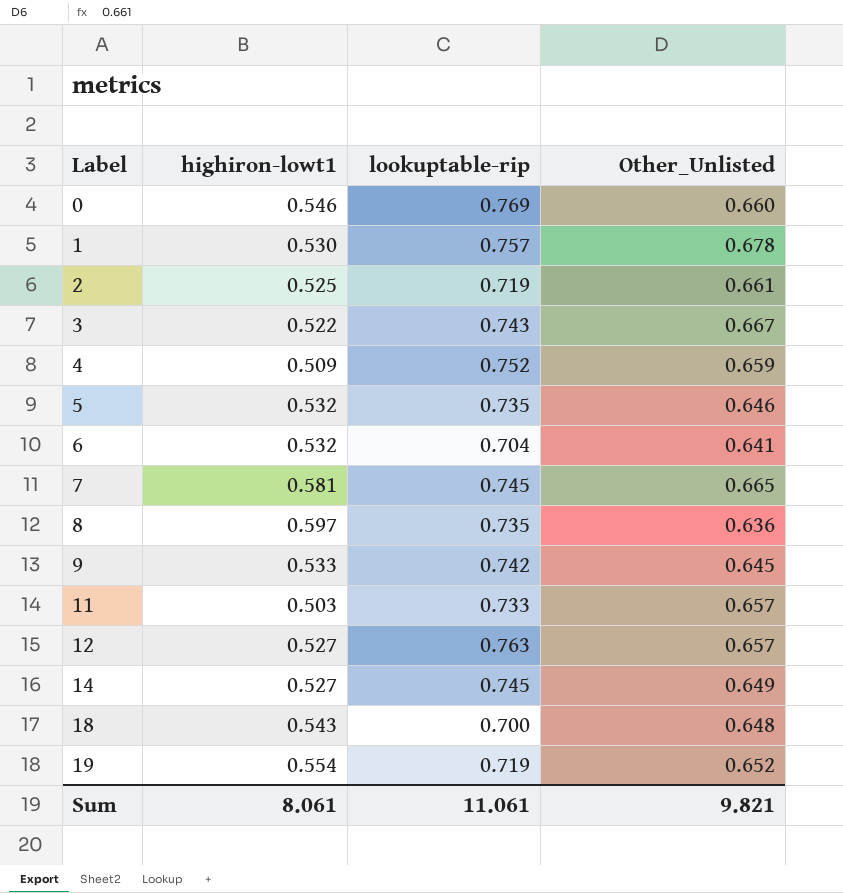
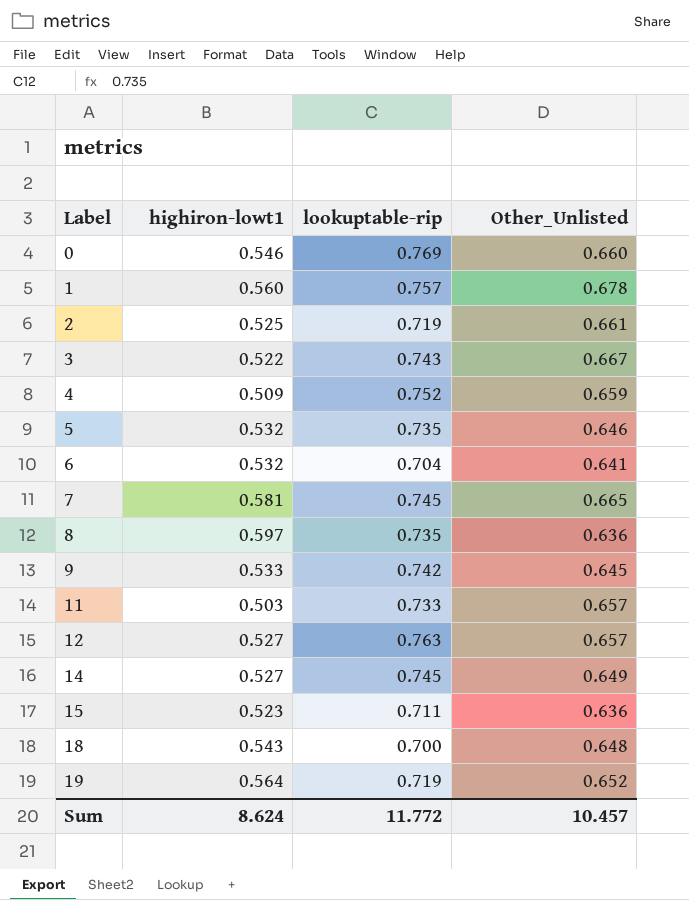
1 | highiron-lowt1: 0.530 -> 0.560
row 15: none -> 0.523 | 0.711 | 0.636
19 | highiron-lowt1: 0.554 -> 0.564
Sum | highiron-lowt1: 8.061 -> 8.624
Sum | lookuptable-rip: 11.061 -> 11.772
Sum | Other_Unlisted: 9.821 -> 10.457

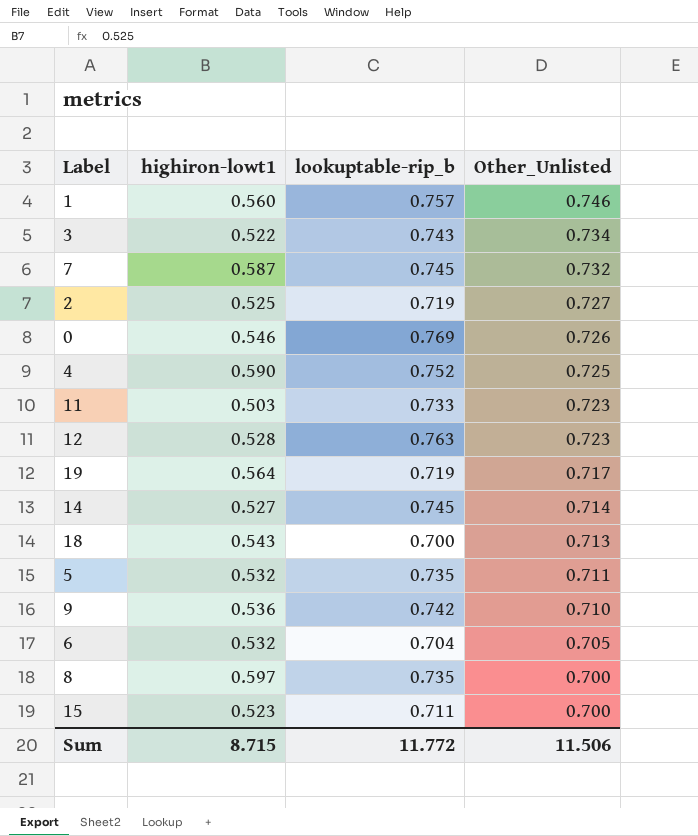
row order: Label ascending -> Other_Unlisted descending
column name: lookuptable-rip -> lookuptable-rip_b
1 | Other_Unlisted: 0.678 -> 0.746
3 | Other_Unlisted: 0.667 -> 0.734
7 | highiron-lowt1: 0.581 -> 0.587
7 | Other_Unlisted: 0.665 -> 0.732
2 | Other_Unlisted: 0.661 -> 0.727
0 | Other_Unlisted: 0.660 -> 0.726
4 | highiron-lowt1: 0.509 -> 0.590
4 | Other_Unlisted: 0.659 -> 0.725
11 | Other_Unlisted: 0.657 -> 0.723
12 | highiron-lowt1: 0.527 -> 0.528
12 | Other_Unlisted: 0.657 -> 0.723
19 | Other_Unlisted: 0.652 -> 0.717
14 | Other_Unlisted: 0.649 -> 0.714
18 | Other_Unlisted: 0.648 -> 0.713
5 | Other_Unlisted: 0.646 -> 0.711
9 | highiron-lowt1: 0.533 -> 0.536
9 | Other_Unlisted: 0.645 -> 0.710
6 | Other_Unlisted: 0.641 -> 0.705
8 | Other_Unlisted: 0.636 -> 0.700
15 | Other_Unlisted: 0.636 -> 0.700
Sum | highiron-lowt1: 8.624 -> 8.715
Sum | Other_Unlisted: 10.457 -> 11.506

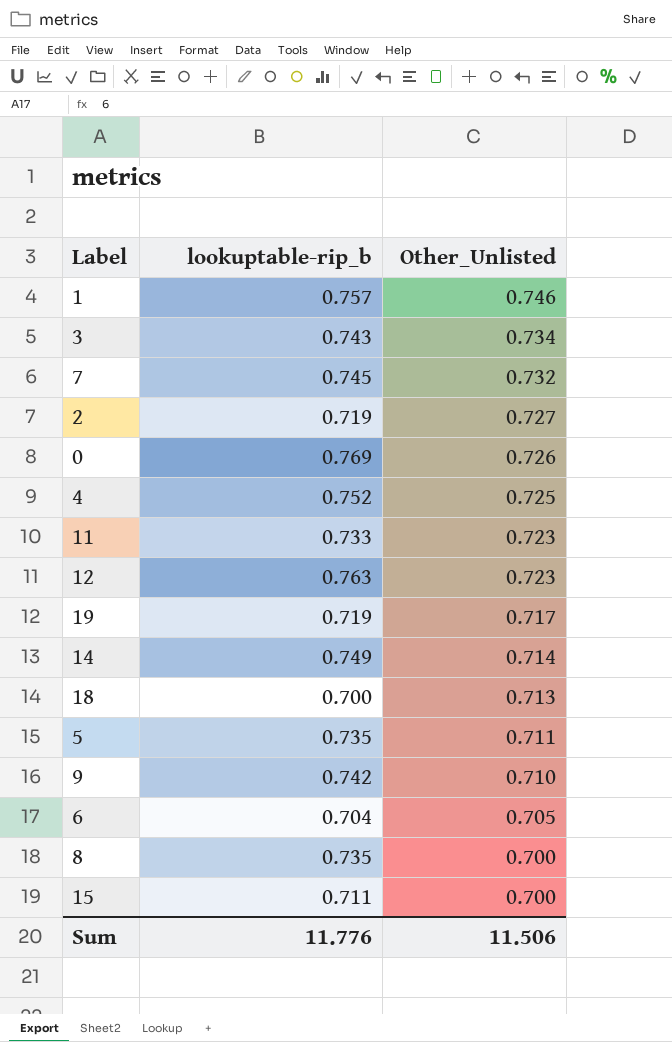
column highiron-lowt1 | position: 2 -> none
14 | lookuptable-rip_b: 0.745 -> 0.749
Sum | lookuptable-rip_b: 11.772 -> 11.776

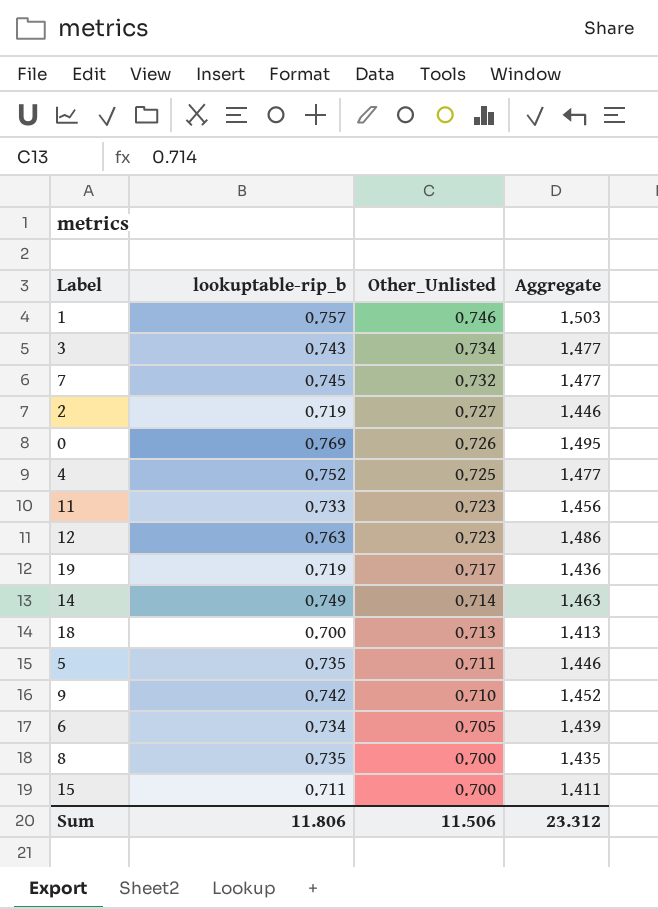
column Aggregate | formula: none -> [lookuptable-rip_b] + [Other_Unlisted]
6 | lookuptable-rip_b: 0.704 -> 0.734
Sum | lookuptable-rip_b: 11.776 -> 11.806

